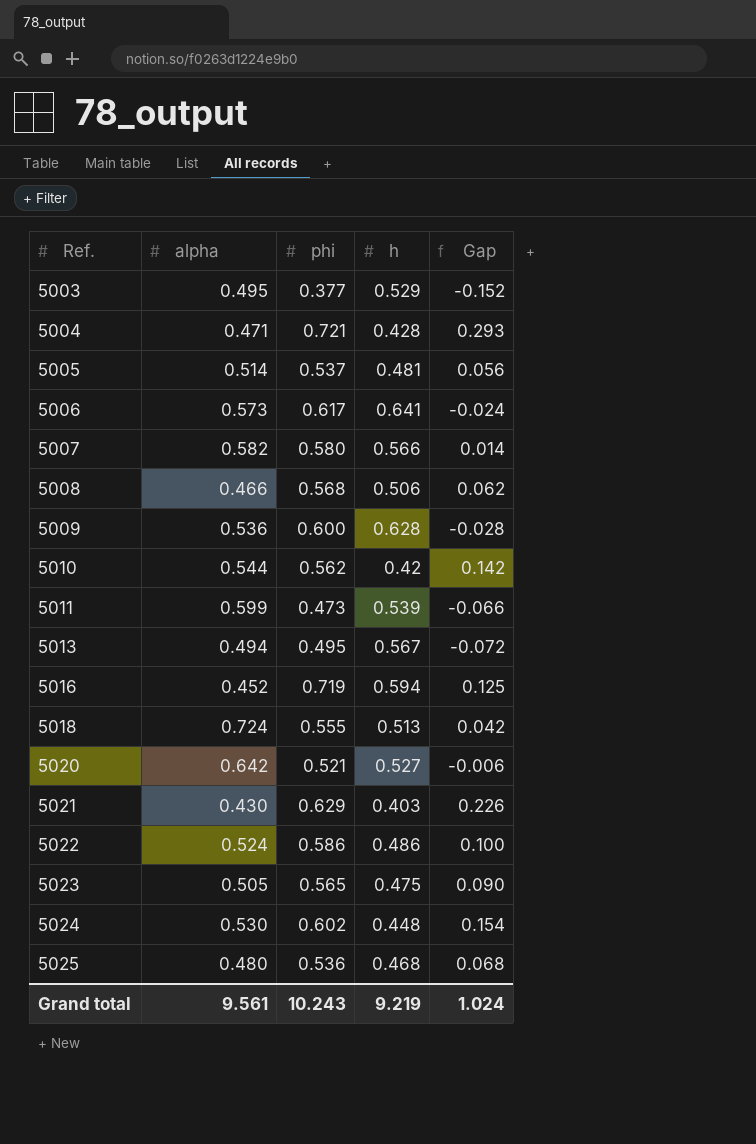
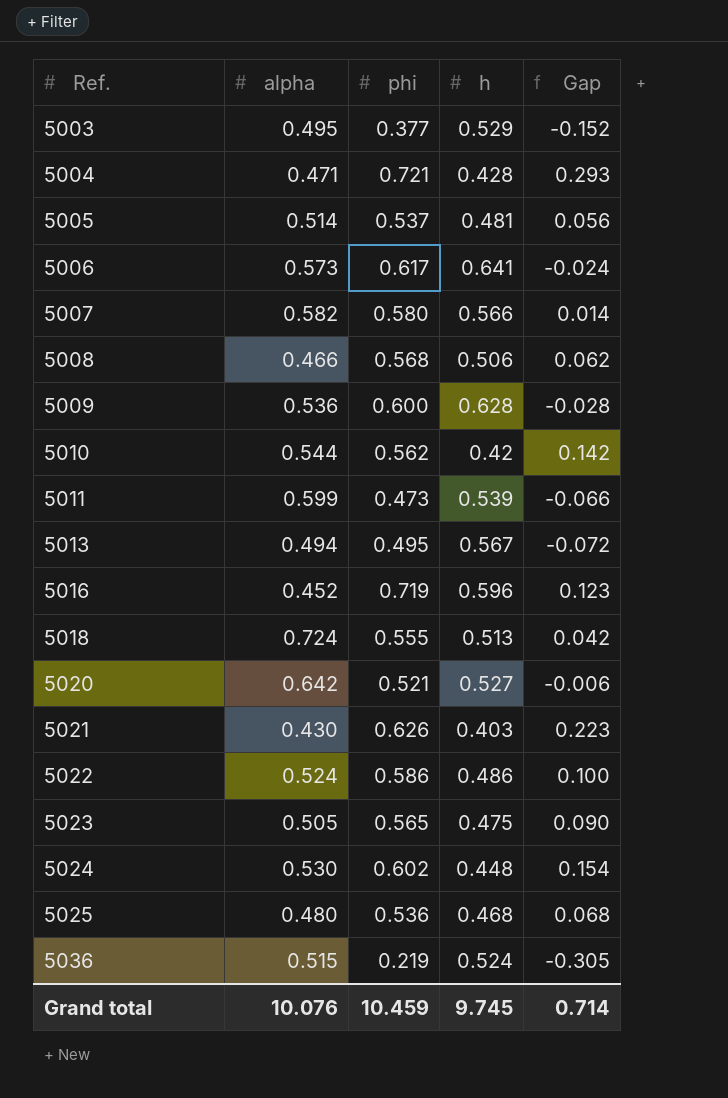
5016 | h: 0.594 -> 0.596
5016 | Gap: 0.125 -> 0.123
5021 | phi: 0.629 -> 0.626
5021 | Gap: 0.226 -> 0.223
row 5036: none -> 0.515 | 0.219 | 0.524 | -0.305
Grand total | alpha: 9.561 -> 10.076
Grand total | phi: 10.243 -> 10.459
Grand total | h: 9.219 -> 9.745
Grand total | Gap: 1.024 -> 0.714

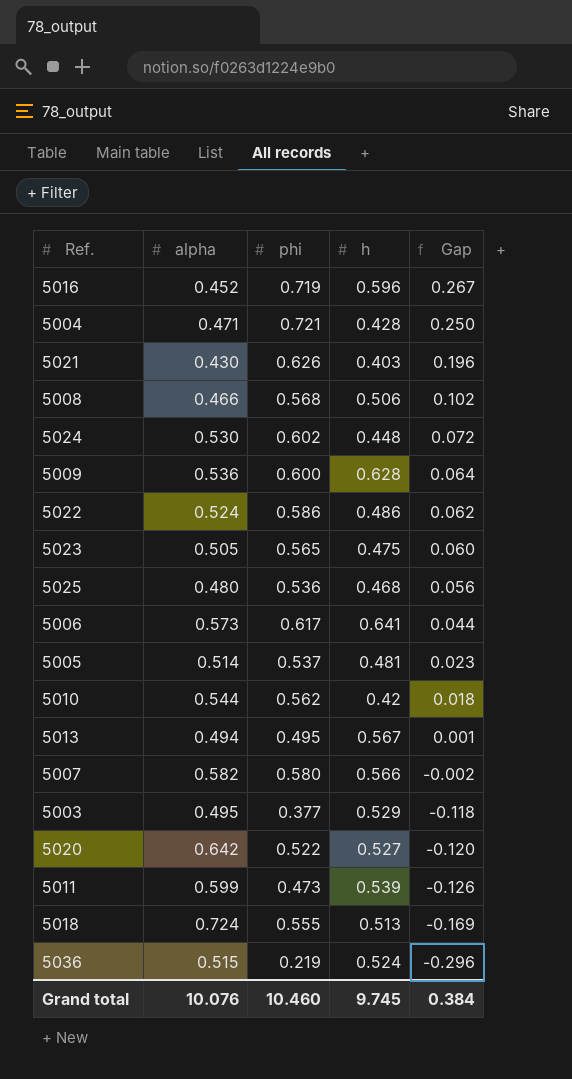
row order: Ref. ascending -> Gap descending
column Gap | formula: [phi] - [h] -> [phi] - [alpha]
5020 | phi: 0.521 -> 0.522
Grand total | phi: 10.459 -> 10.460
Grand total | Gap: 0.714 -> 0.384

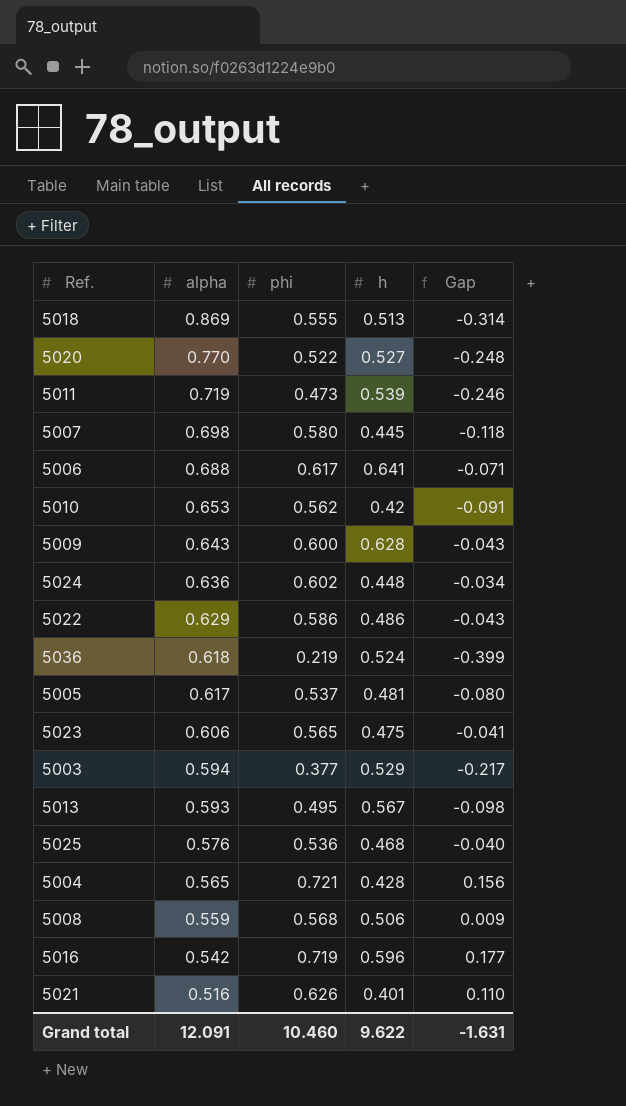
row order: Gap descending -> alpha descending
5018 | alpha: 0.724 -> 0.869
5018 | Gap: -0.169 -> -0.314
5020 | alpha: 0.642 -> 0.770
5020 | Gap: -0.120 -> -0.248
5011 | alpha: 0.599 -> 0.719
5011 | Gap: -0.126 -> -0.246
5007 | alpha: 0.582 -> 0.698
5007 | h: 0.566 -> 0.445
5007 | Gap: -0.002 -> -0.118
5006 | alpha: 0.573 -> 0.688
5006 | Gap: 0.044 -> -0.071
5010 | alpha: 0.544 -> 0.653
5010 | Gap: 0.018 -> -0.091
5009 | alpha: 0.536 -> 0.643
5009 | Gap: 0.064 -> -0.043
5024 | alpha: 0.530 -> 0.636
5024 | Gap: 0.072 -> -0.034
5022 | alpha: 0.524 -> 0.629
5022 | Gap: 0.062 -> -0.043
5036 | alpha: 0.515 -> 0.618
5036 | Gap: -0.296 -> -0.399
5005 | alpha: 0.514 -> 0.617
5005 | Gap: 0.023 -> -0.080
5023 | alpha: 0.505 -> 0.606
5023 | Gap: 0.060 -> -0.041
5003 | alpha: 0.495 -> 0.594
5003 | Gap: -0.118 -> -0.217
5013 | alpha: 0.494 -> 0.593
5013 | Gap: 0.001 -> -0.098
5025 | alpha: 0.480 -> 0.576
5025 | Gap: 0.056 -> -0.040
5004 | alpha: 0.471 -> 0.565
5004 | Gap: 0.250 -> 0.156
5008 | alpha: 0.466 -> 0.559
5008 | Gap: 0.102 -> 0.009
5016 | alpha: 0.452 -> 0.542
5016 | Gap: 0.267 -> 0.177
5021 | alpha: 0.430 -> 0.516
5021 | h: 0.403 -> 0.401
5021 | Gap: 0.196 -> 0.110
Grand total | alpha: 10.076 -> 12.091
Grand total | h: 9.745 -> 9.622
Grand total | Gap: 0.384 -> -1.631

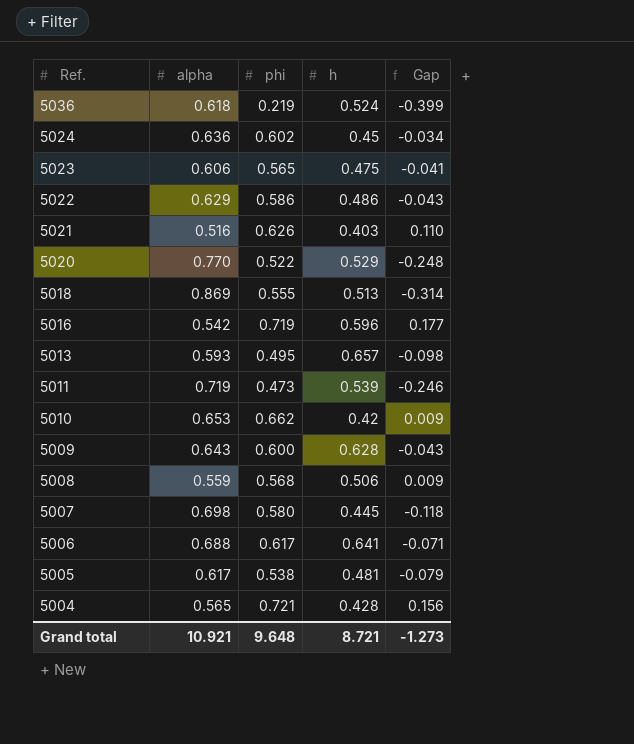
row order: alpha descending -> Ref. descending
row 5003: 0.594 | 0.377 | 0.529 | -0.217 -> none
row 5025: 0.576 | 0.536 | 0.468 | -0.040 -> none
5024 | h: 0.448 -> 0.45
5021 | h: 0.401 -> 0.403
5020 | h: 0.527 -> 0.529
5013 | h: 0.567 -> 0.657
5010 | phi: 0.562 -> 0.662
5010 | Gap: -0.091 -> 0.009
5005 | phi: 0.537 -> 0.538
5005 | Gap: -0.080 -> -0.079
Grand total | alpha: 12.091 -> 10.921
Grand total | phi: 10.460 -> 9.648
Grand total | h: 9.622 -> 8.721
Grand total | Gap: -1.631 -> -1.273

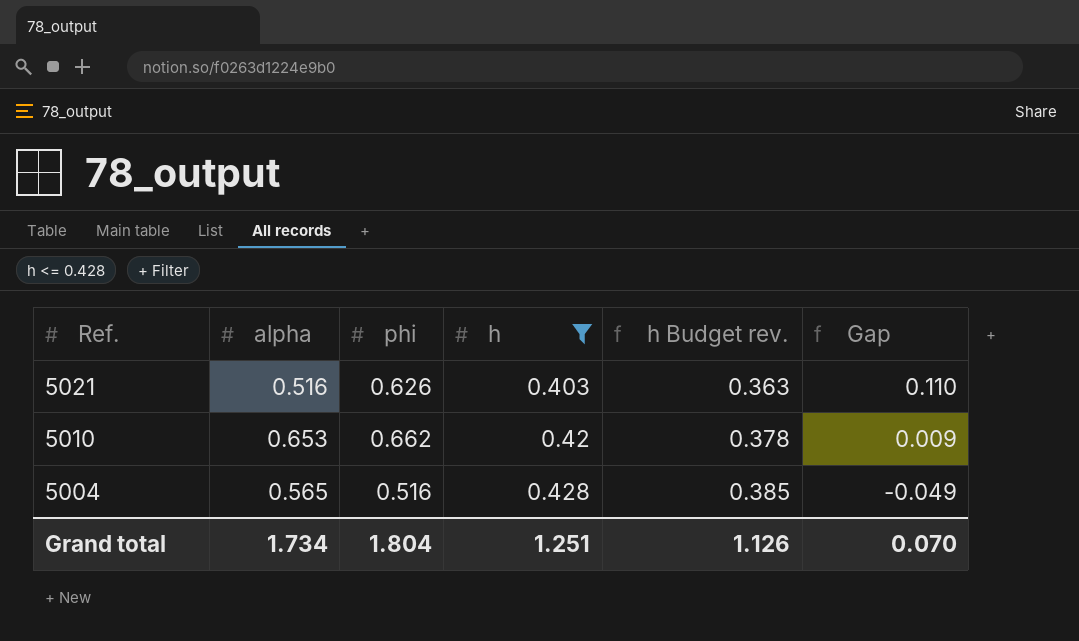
filter: none -> h <= 0.428
column h Budget rev. | formula: none -> [h] * 0.9
5004 | phi: 0.721 -> 0.516
5004 | Gap: 0.156 -> -0.049
Grand total | alpha: 10.921 -> 1.734
Grand total | phi: 9.648 -> 1.804
Grand total | h: 8.721 -> 1.251
Grand total | Gap: -1.273 -> 0.070

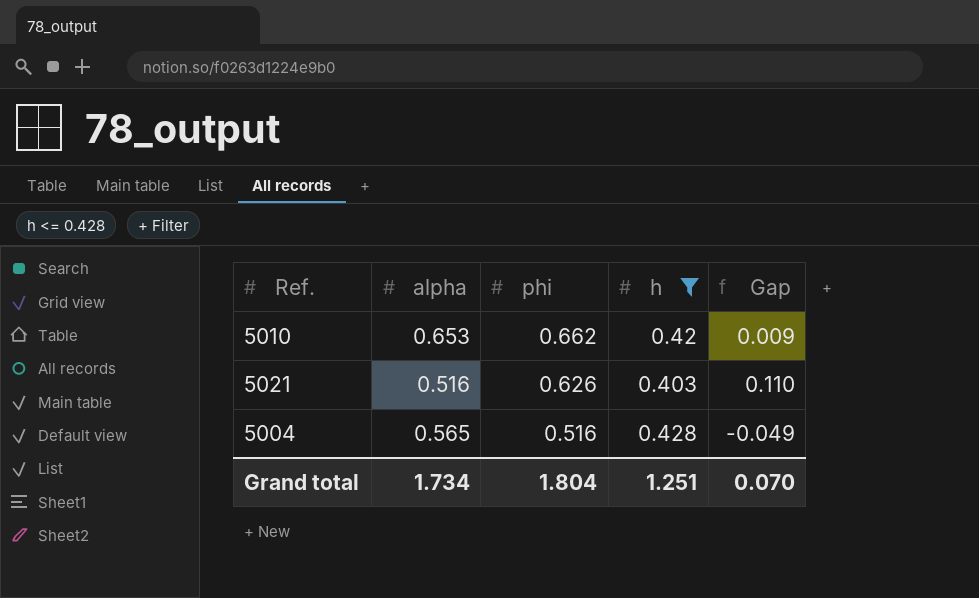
row order: Ref. descending -> phi descending
column h Budget rev. | formula: [h] * 0.9 -> none

